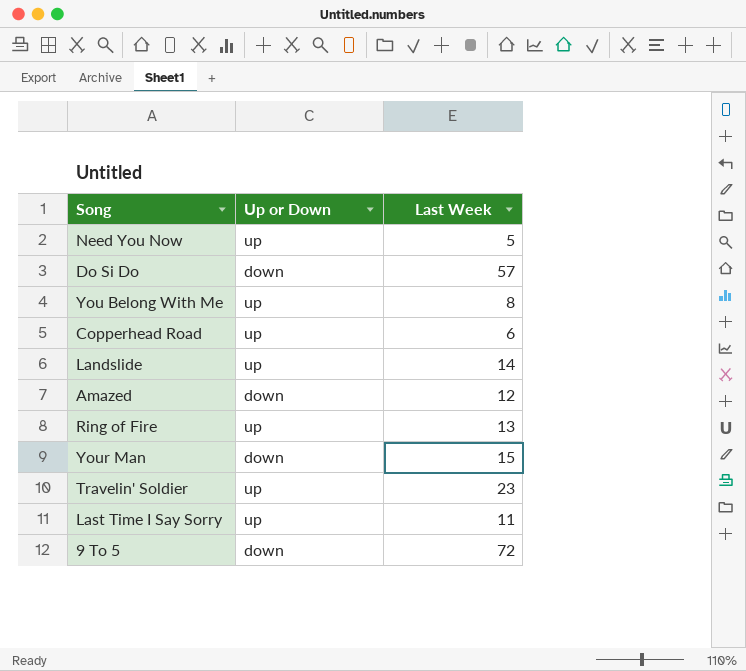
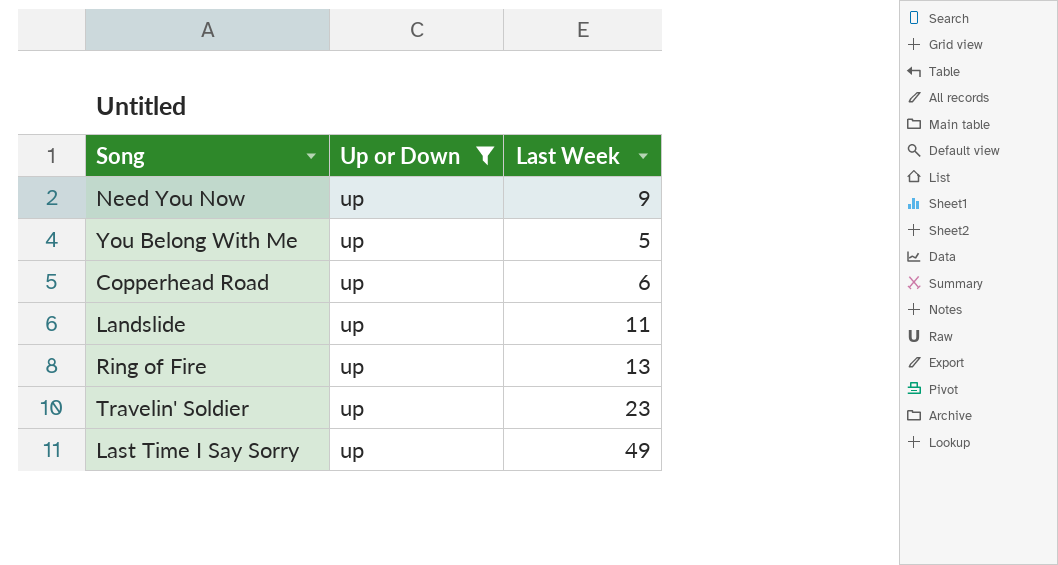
filter: none -> Up or Down = up
Need You Now | Last Week: 5 -> 9
You Belong With Me | Last Week: 8 -> 5
Landslide | Last Week: 14 -> 11
Last Time I Say Sorry | Last Week: 11 -> 49

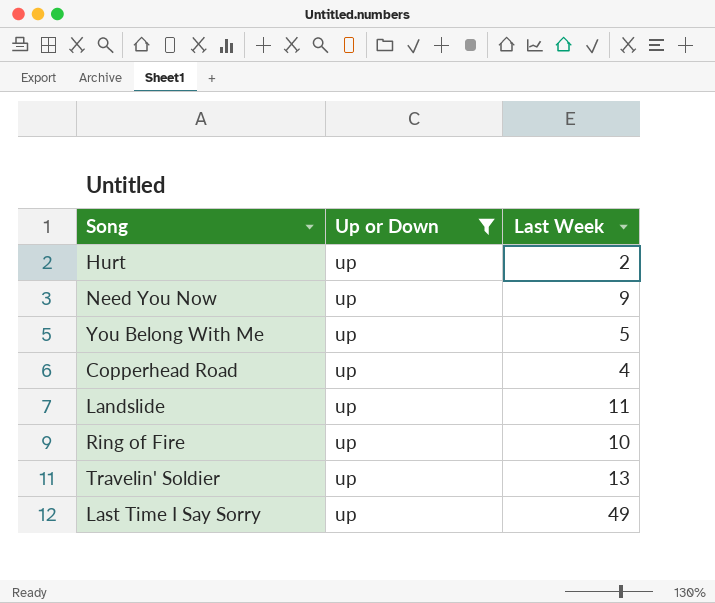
row Hurt: none -> up | 2
Copperhead Road | Last Week: 6 -> 4
Ring of Fire | Last Week: 13 -> 10
Travelin' Soldier | Last Week: 23 -> 13

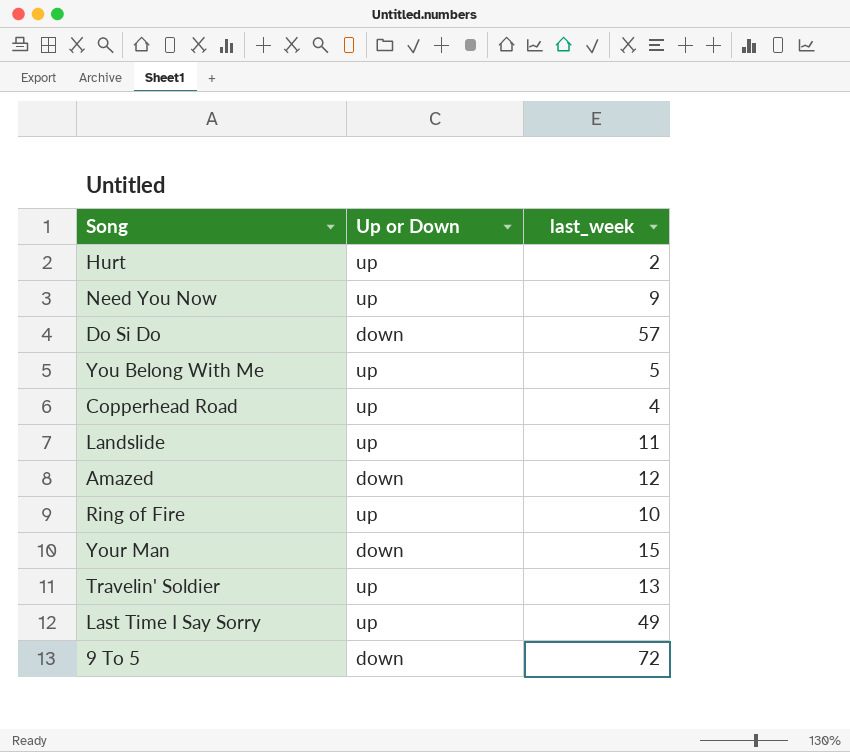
filter: Up or Down = up -> none
column name: Last Week -> last_week

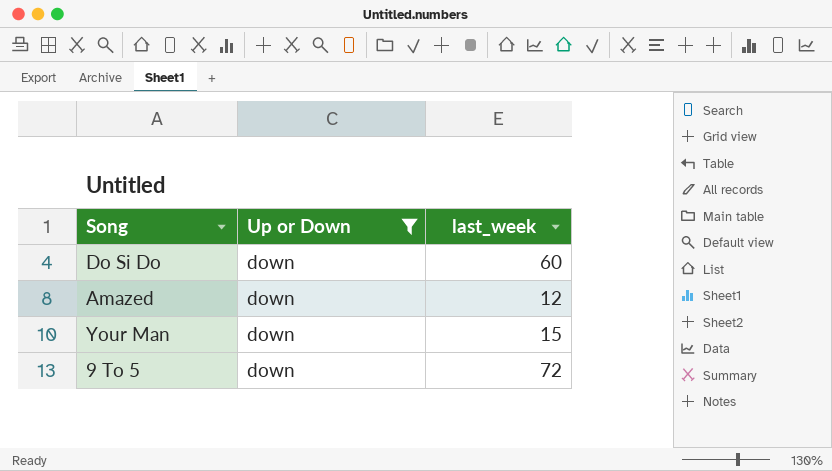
filter: none -> Up or Down = down
Do Si Do | last_week: 57 -> 60

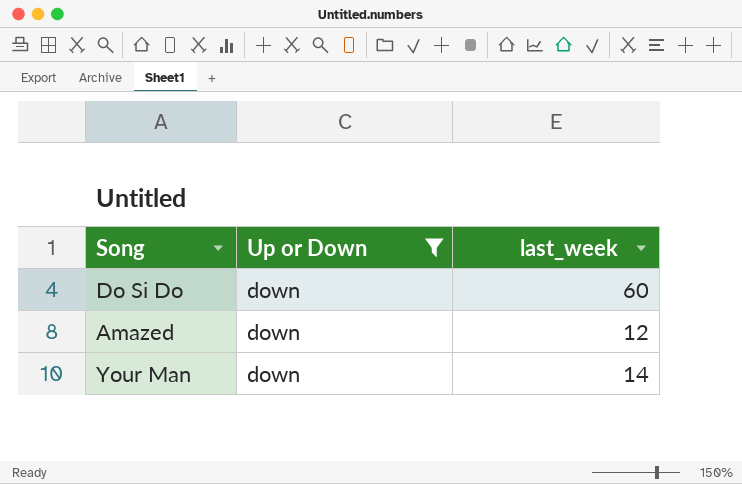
row 9 To 5: down | 72 -> none
Your Man | last_week: 15 -> 14

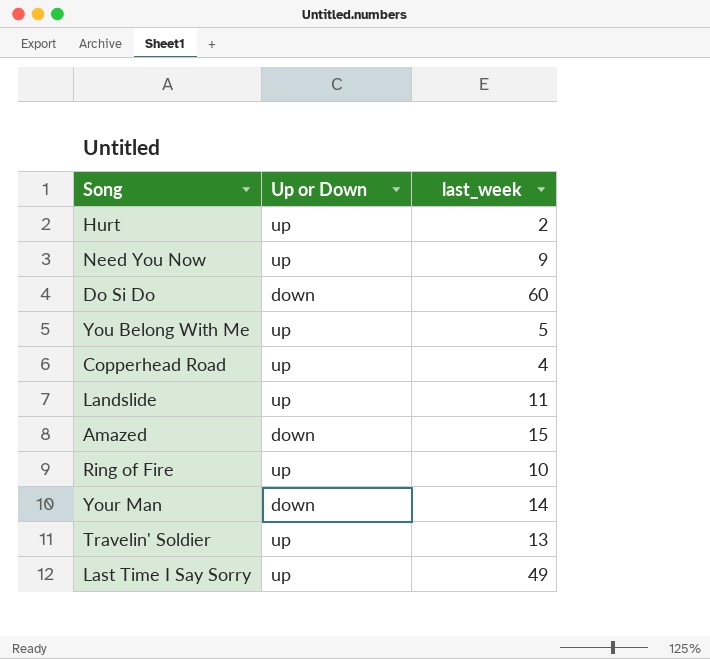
filter: Up or Down = down -> none
Amazed | last_week: 12 -> 15

